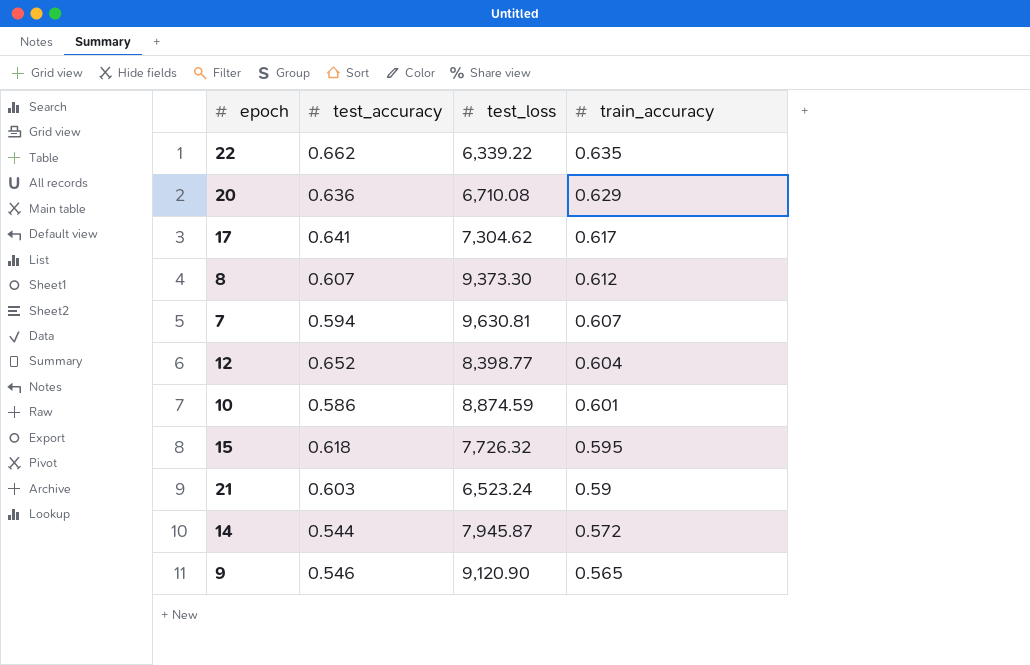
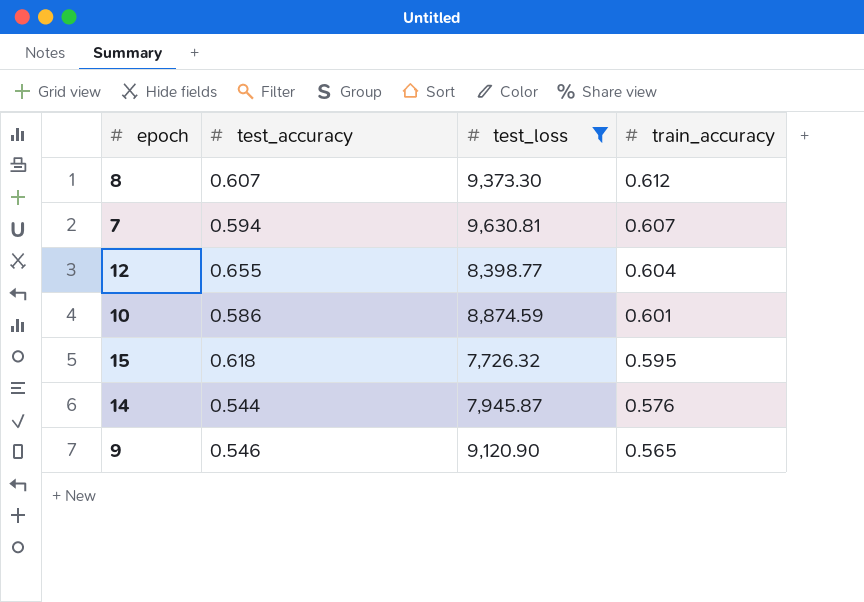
filter: none -> test_loss >= 7,726.32
12 | test_accuracy: 0.652 -> 0.655
14 | train_accuracy: 0.572 -> 0.576

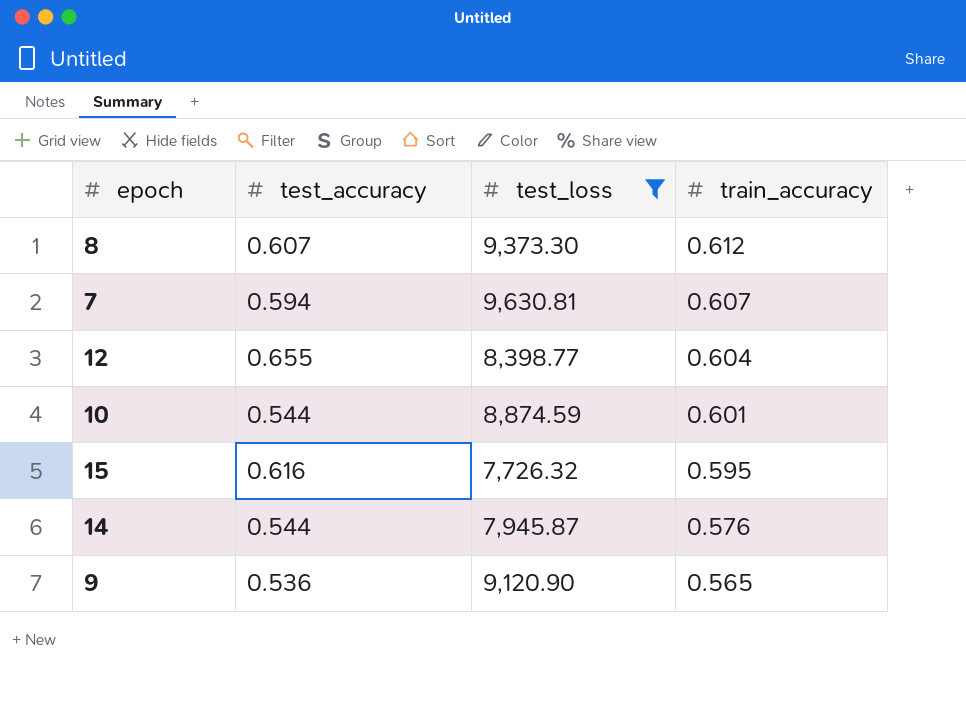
10 | test_accuracy: 0.586 -> 0.544
15 | test_accuracy: 0.618 -> 0.616
9 | test_accuracy: 0.546 -> 0.536

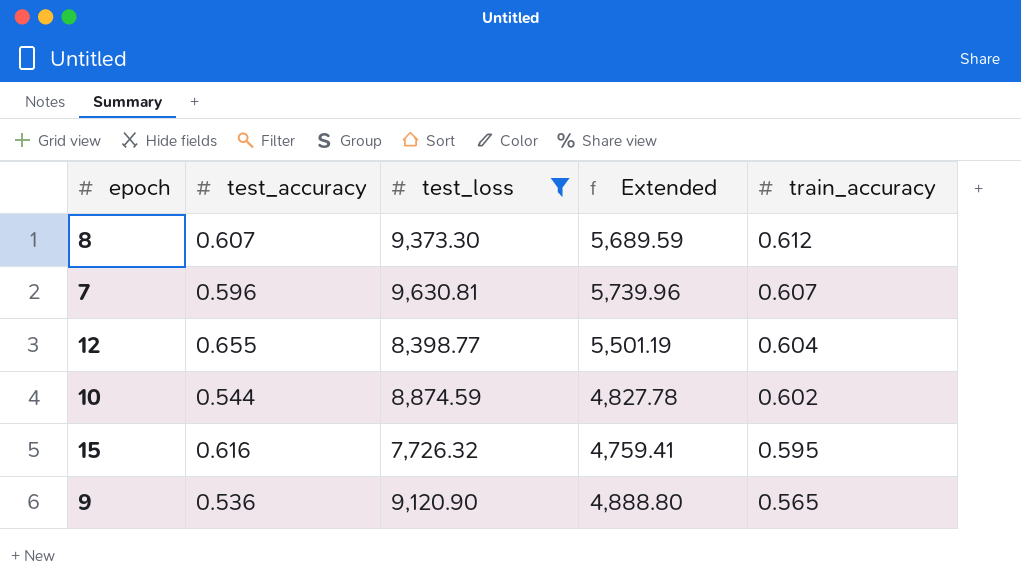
column Extended | formula: none -> [test_accuracy] * [test_loss]
row 14: 0.544 | 7,945.87 | 0.576 -> none
7 | test_accuracy: 0.594 -> 0.596
10 | train_accuracy: 0.601 -> 0.602

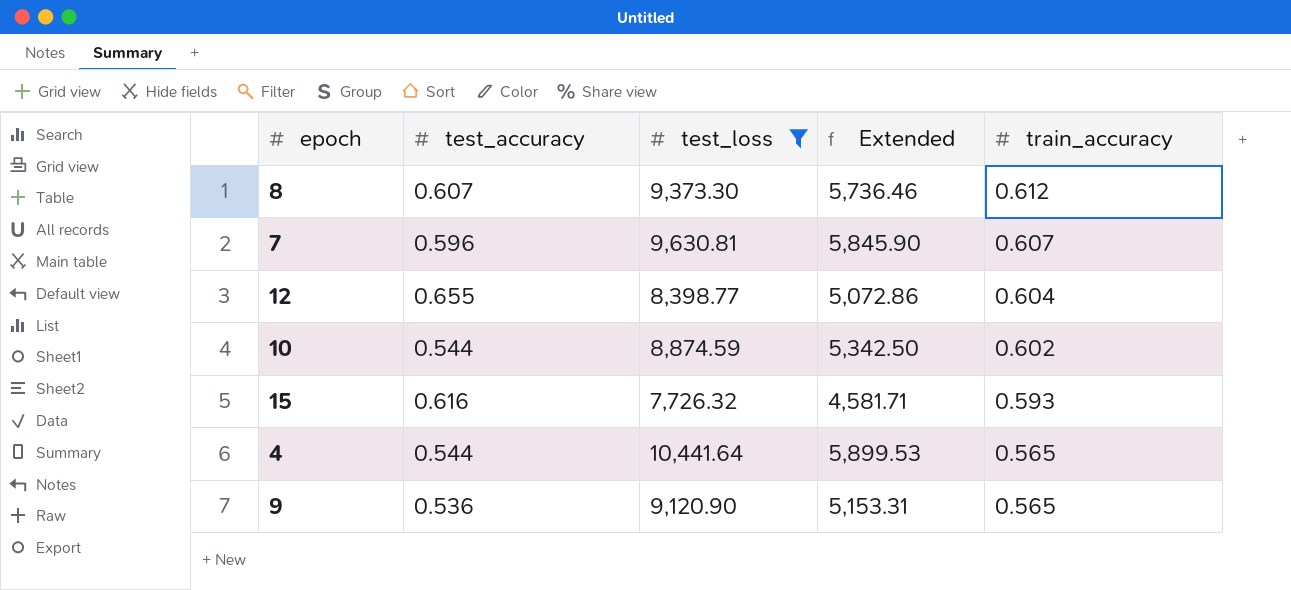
column Extended | formula: [test_accuracy] * [test_loss] -> [test_loss] * [train_accuracy]
15 | train_accuracy: 0.595 -> 0.593
row 4: none -> 0.544 | 10,441.64 | 5,899.53 | 0.565

